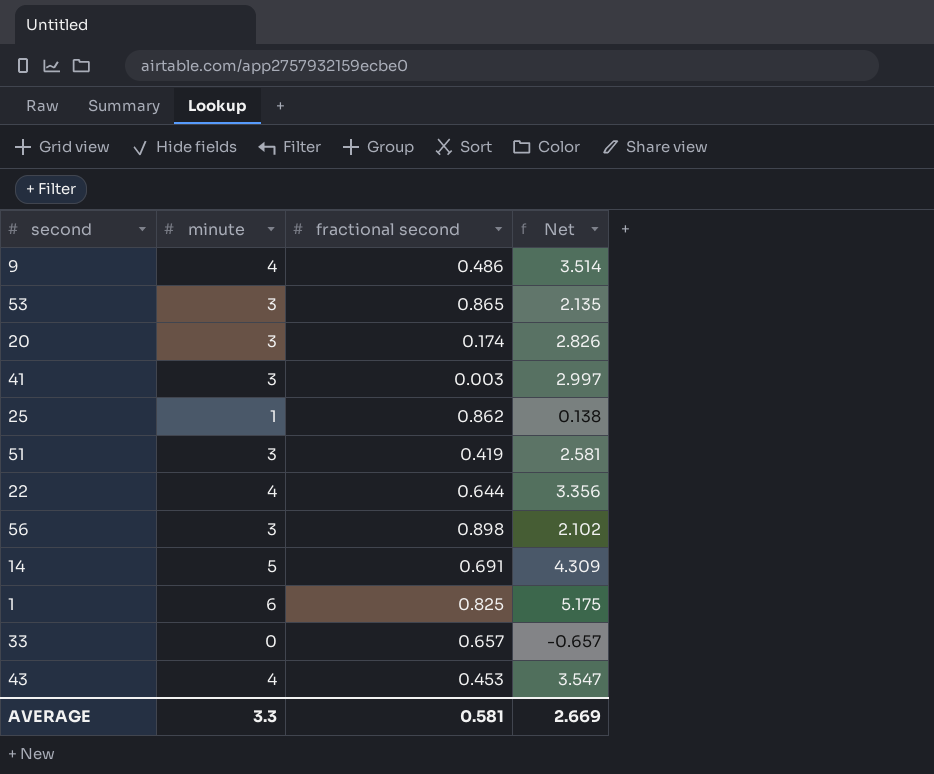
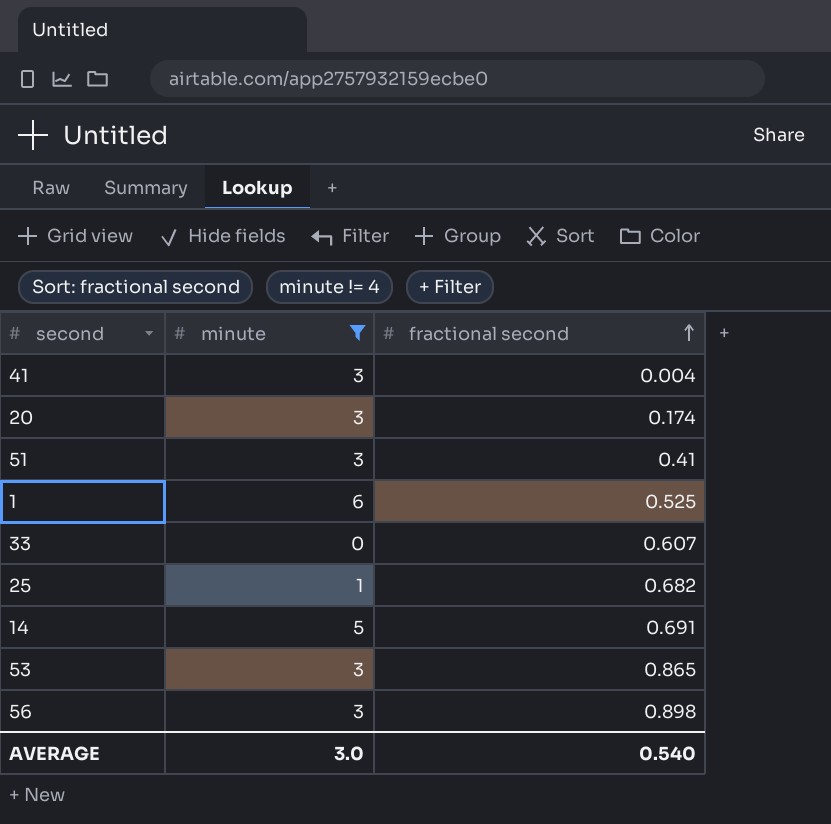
filter: none -> minute != 4
row order: none -> fractional second ascending
column Net | formula: [minute] - [fractional second] -> none
41 | fractional second: 0.003 -> 0.004
51 | fractional second: 0.419 -> 0.41
1 | fractional second: 0.825 -> 0.525
33 | fractional second: 0.657 -> 0.607
25 | fractional second: 0.862 -> 0.682
AVERAGE | minute: 3.3 -> 3.0
AVERAGE | fractional second: 0.581 -> 0.540

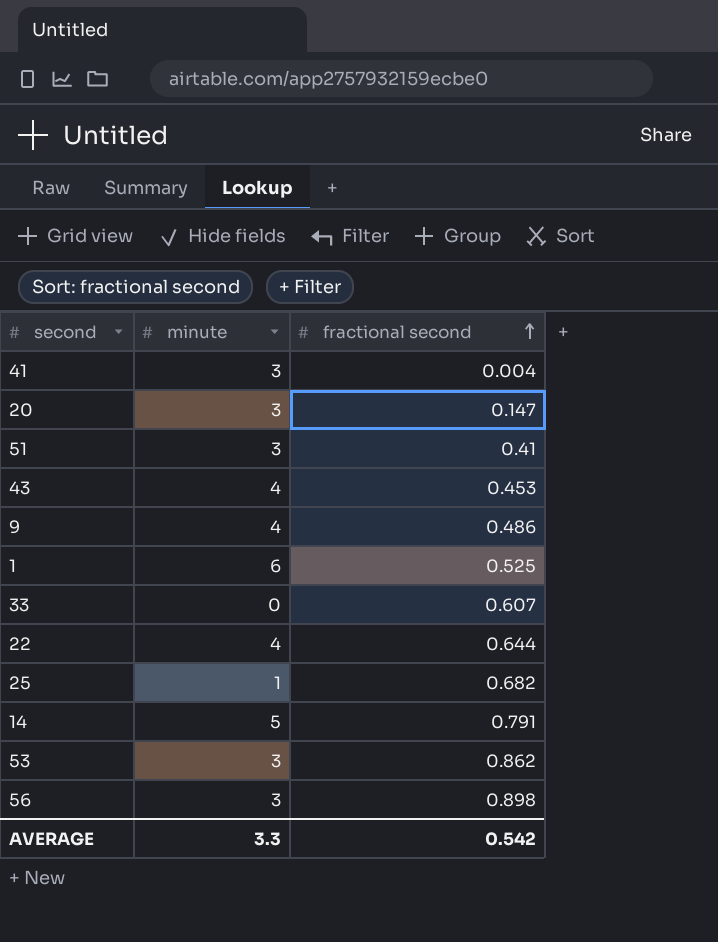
filter: minute != 4 -> none
20 | fractional second: 0.174 -> 0.147
14 | fractional second: 0.691 -> 0.791
53 | fractional second: 0.865 -> 0.862
AVERAGE | minute: 3.0 -> 3.3
AVERAGE | fractional second: 0.540 -> 0.542

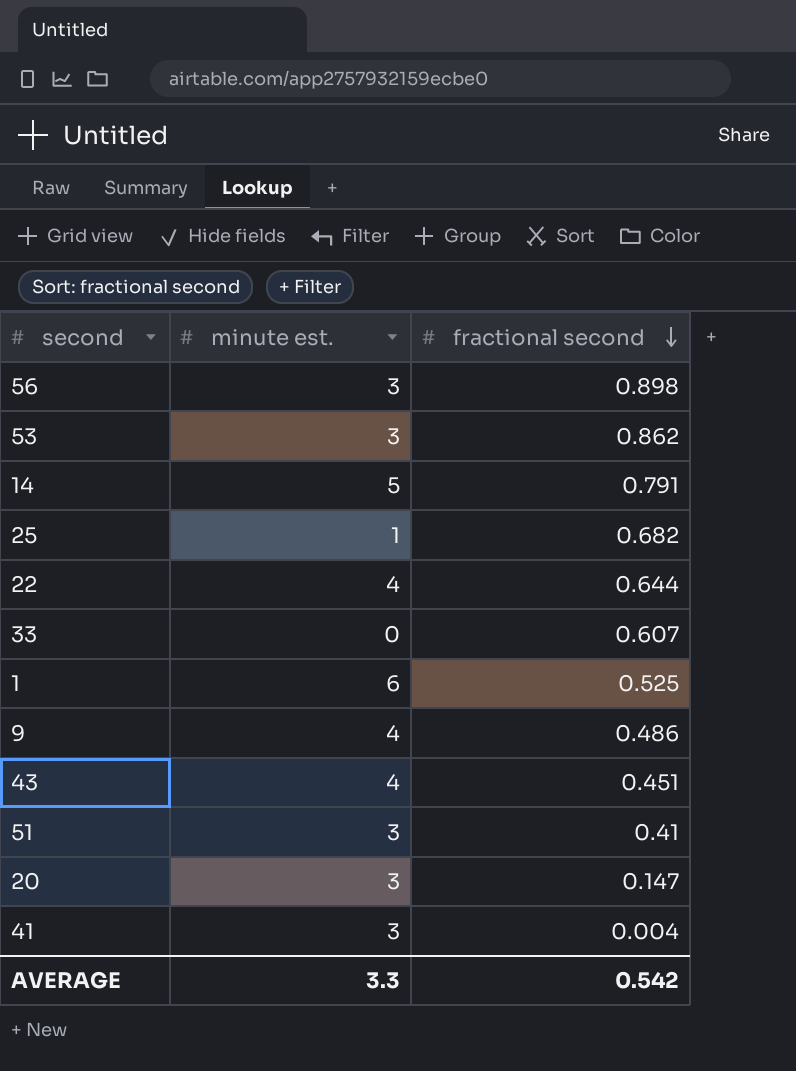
row order: fractional second ascending -> fractional second descending
column name: minute -> minute est.
43 | fractional second: 0.453 -> 0.451

